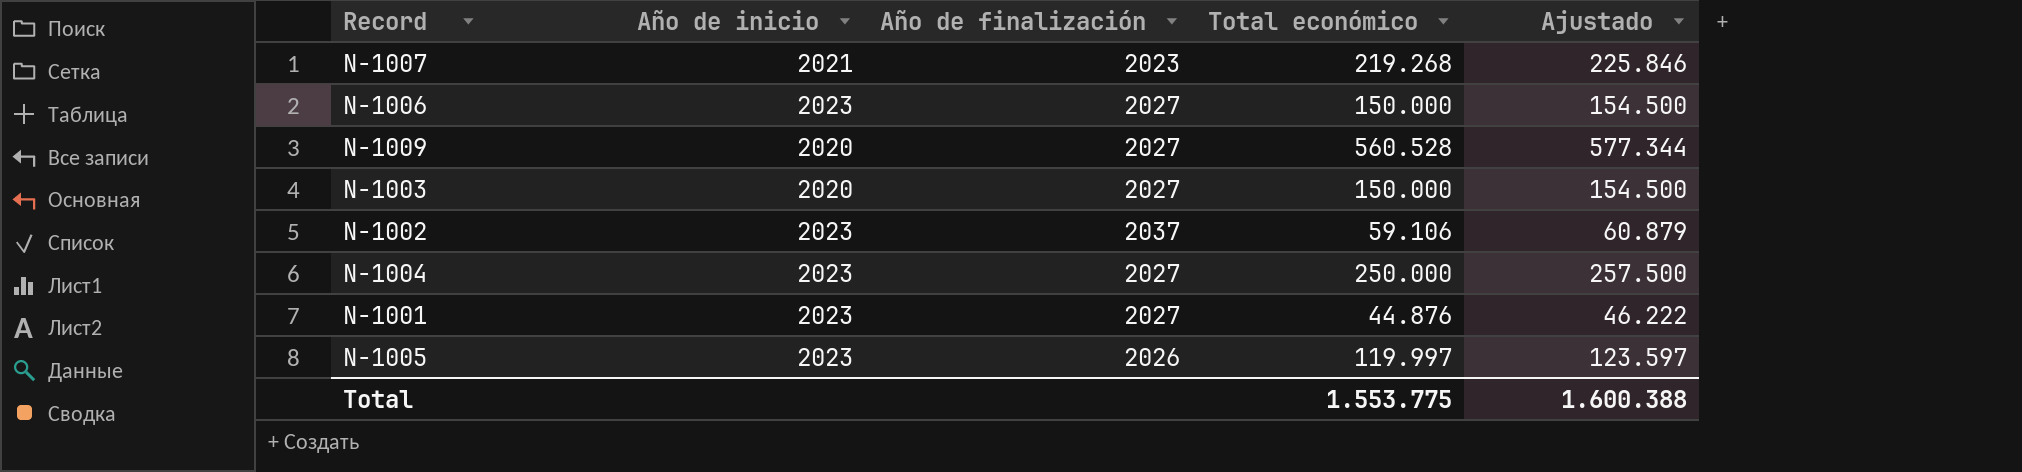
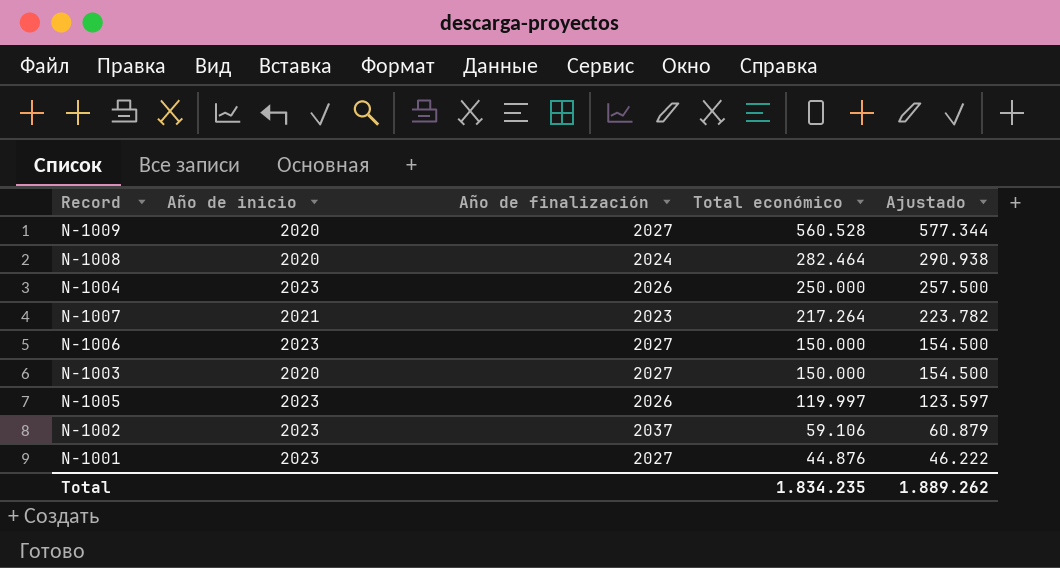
row order: none -> Total económico descending
row N-1008: none -> 2020 | 2024 | 282.464 | 290.938
N-1004 | Año de finalización: 2027 -> 2026
N-1007 | Total económico: 219.268 -> 217.264
N-1007 | Ajustado: 225.846 -> 223.782
Total | Total económico: 1.553.775 -> 1.834.235
Total | Ajustado: 1.600.388 -> 1.889.262

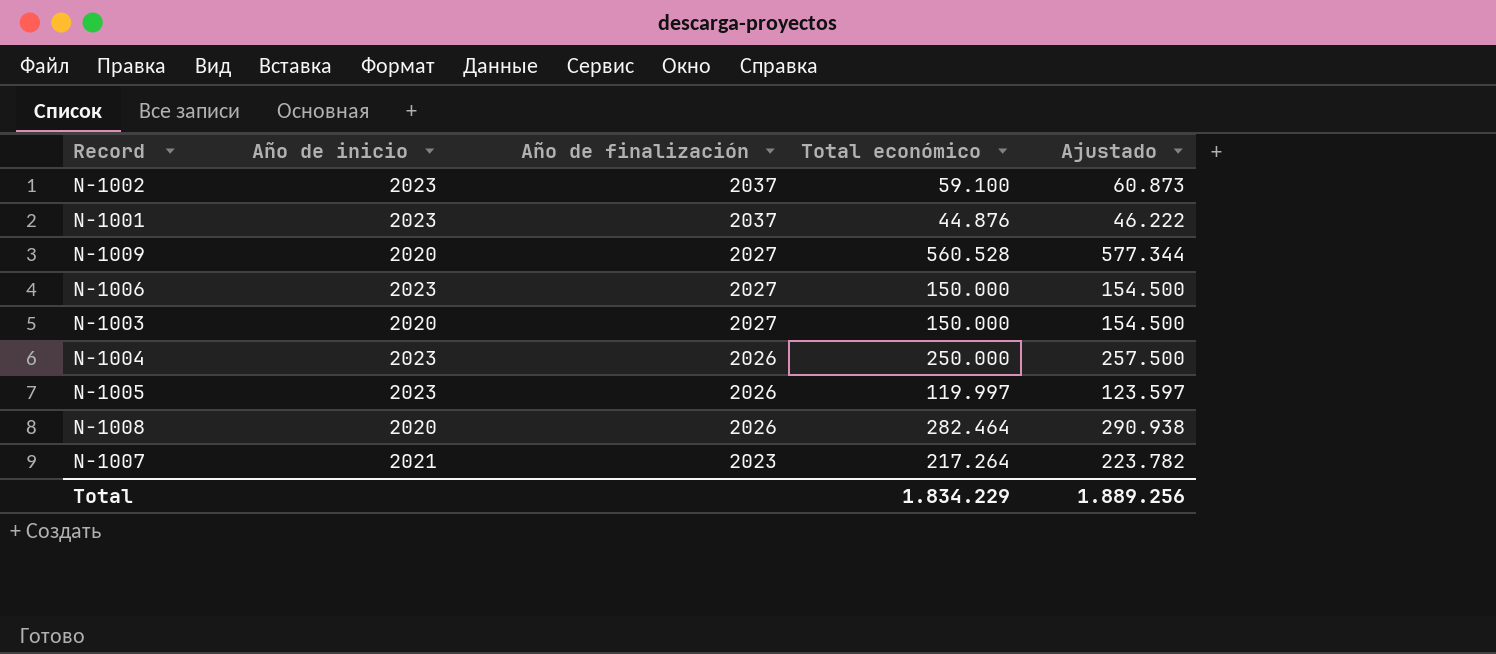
row order: Total económico descending -> Año de finalización descending
N-1002 | Total económico: 59.106 -> 59.100
N-1002 | Ajustado: 60.879 -> 60.873
N-1001 | Año de finalización: 2027 -> 2037
N-1008 | Año de finalización: 2024 -> 2026
Total | Total económico: 1.834.235 -> 1.834.229
Total | Ajustado: 1.889.262 -> 1.889.256

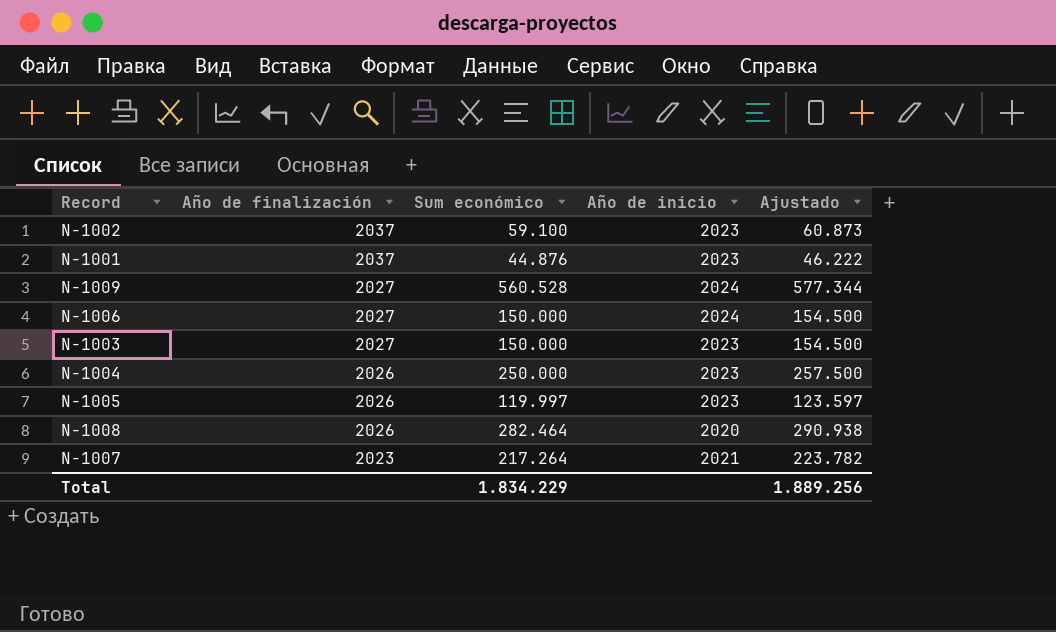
column name: Total económico -> Sum económico
column Año de inicio | position: 2 -> 4
N-1009 | Año de inicio: 2020 -> 2024
N-1006 | Año de inicio: 2023 -> 2024
N-1003 | Año de inicio: 2020 -> 2023

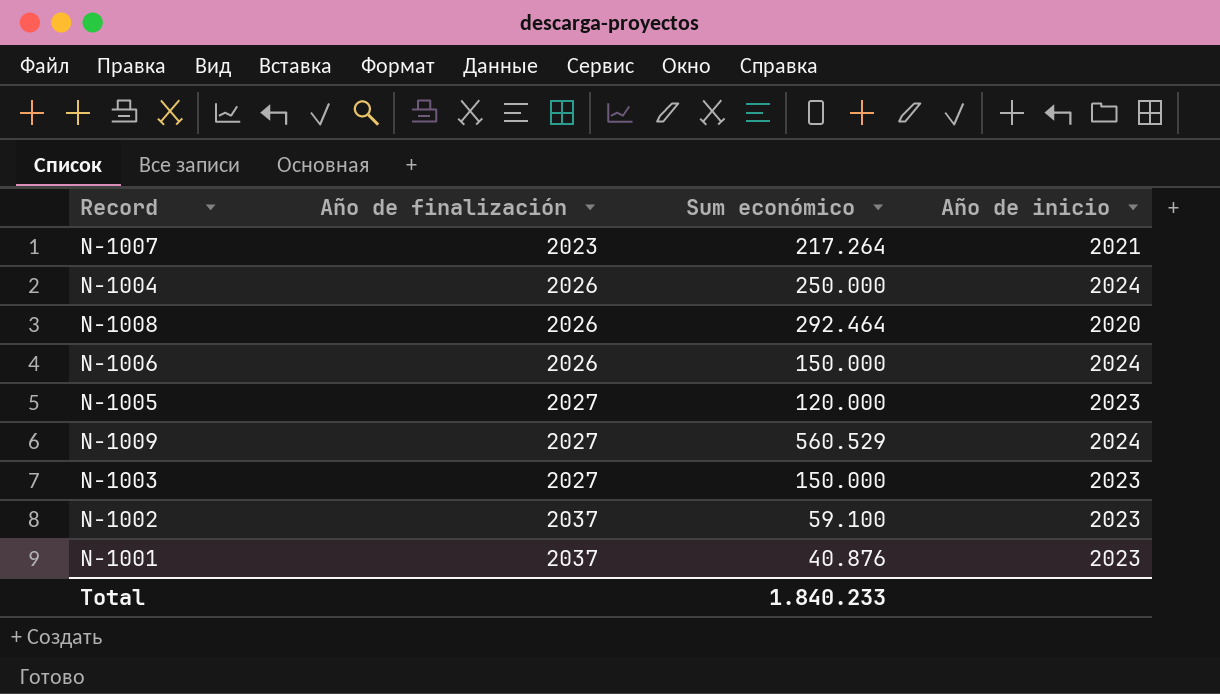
row order: Año de finalización descending -> Año de finalización ascending
column Ajustado | formula: [Sum económico] * 1,03 -> none
N-1004 | Año de inicio: 2023 -> 2024
N-1008 | Sum económico: 282.464 -> 292.464
N-1006 | Año de finalización: 2027 -> 2026
N-1005 | Año de finalización: 2026 -> 2027
N-1005 | Sum económico: 119.997 -> 120.000
N-1009 | Sum económico: 560.528 -> 560.529
N-1001 | Sum económico: 44.876 -> 40.876
Total | Sum económico: 1.834.229 -> 1.840.233

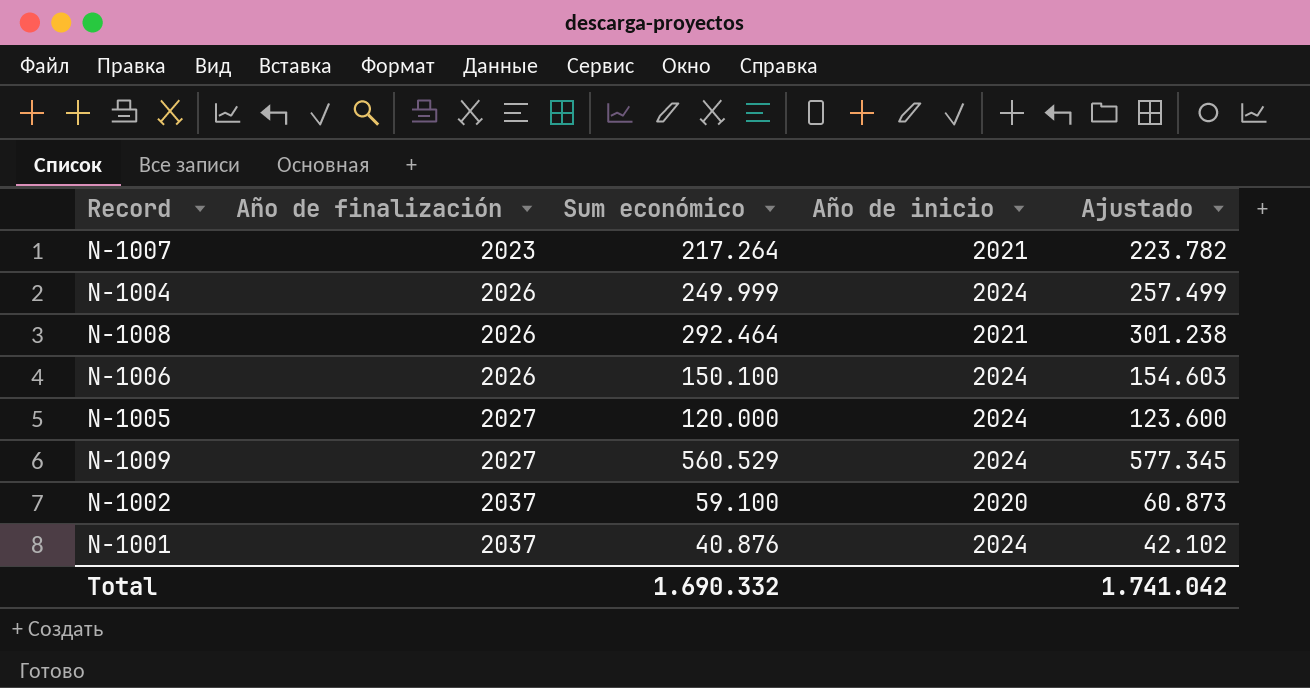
column Ajustado | formula: none -> [Sum económico] * 1,03
row N-1003: 2027 | 150.000 | 2023 -> none
N-1004 | Sum económico: 250.000 -> 249.999
N-1008 | Año de inicio: 2020 -> 2021
N-1006 | Sum económico: 150.000 -> 150.100
N-1005 | Año de inicio: 2023 -> 2024
N-1002 | Año de inicio: 2023 -> 2020
N-1001 | Año de inicio: 2023 -> 2024
Total | Sum económico: 1.840.233 -> 1.690.332

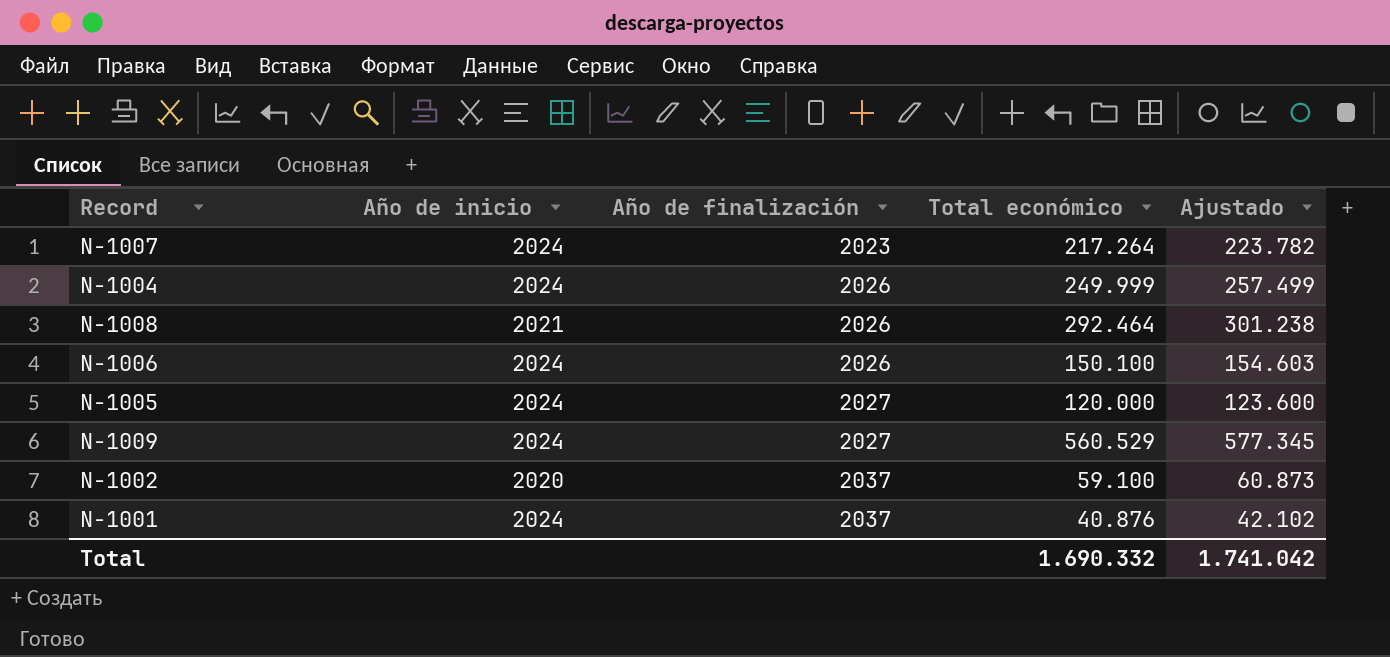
column Año de inicio | position: 4 -> 2
column name: Sum económico -> Total económico
N-1007 | Año de inicio: 2021 -> 2024

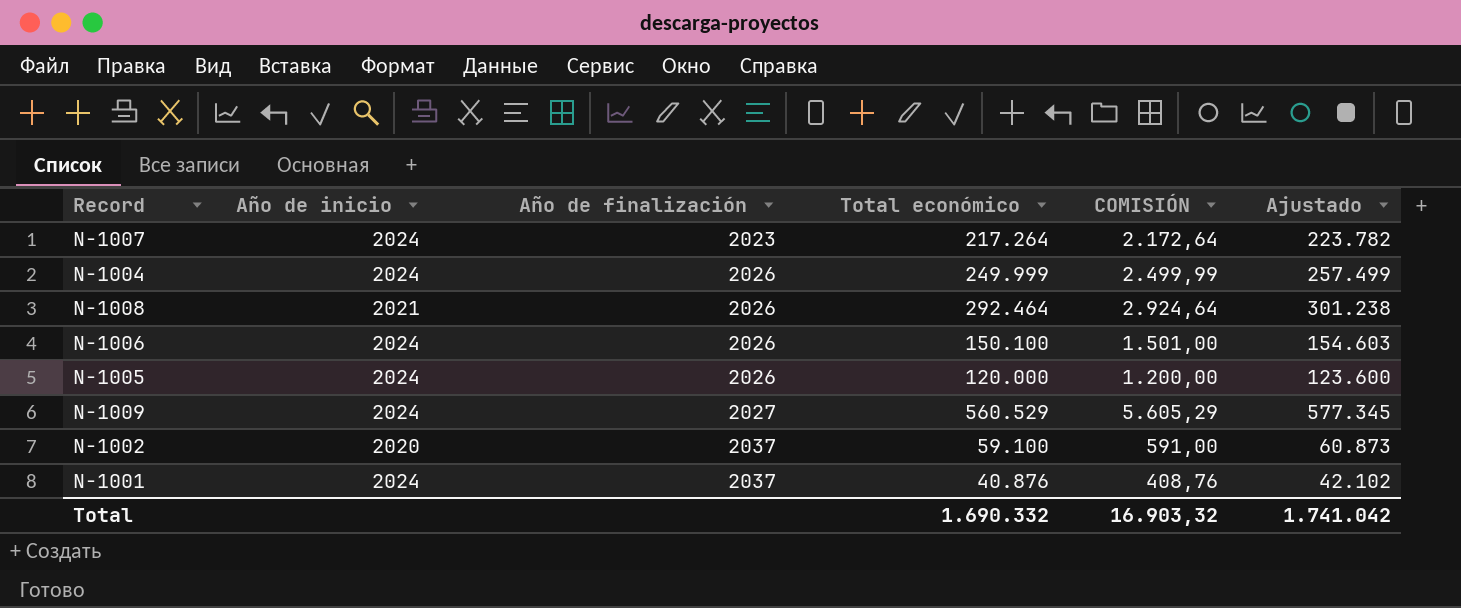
column COMISIÓN | formula: none -> [Total económico] * 0,01
N-1005 | Año de finalización: 2027 -> 2026

